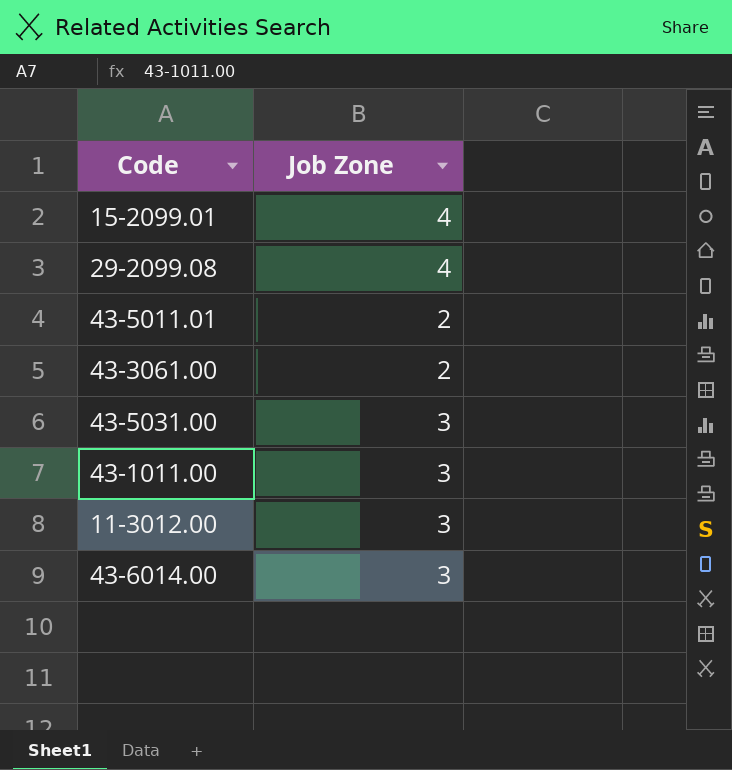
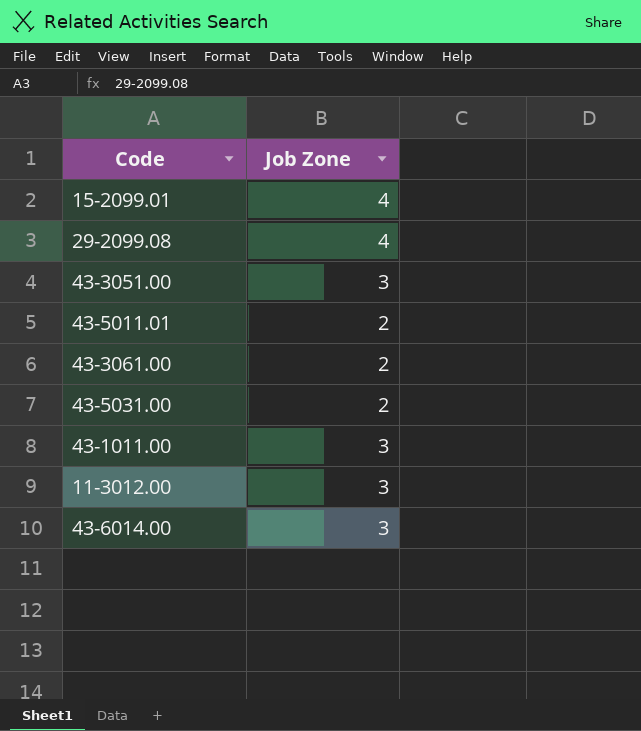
row 43-3051.00: none -> 3
43-5031.00 | Job Zone: 3 -> 2

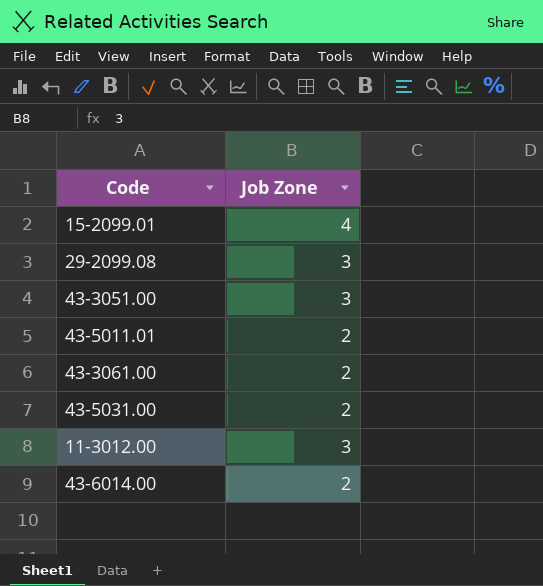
row 43-1011.00: 3 -> none
29-2099.08 | Job Zone: 4 -> 3
43-6014.00 | Job Zone: 3 -> 2

